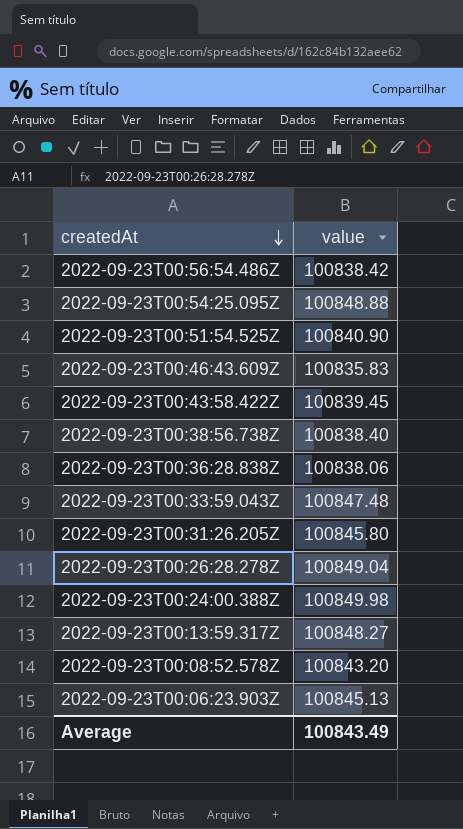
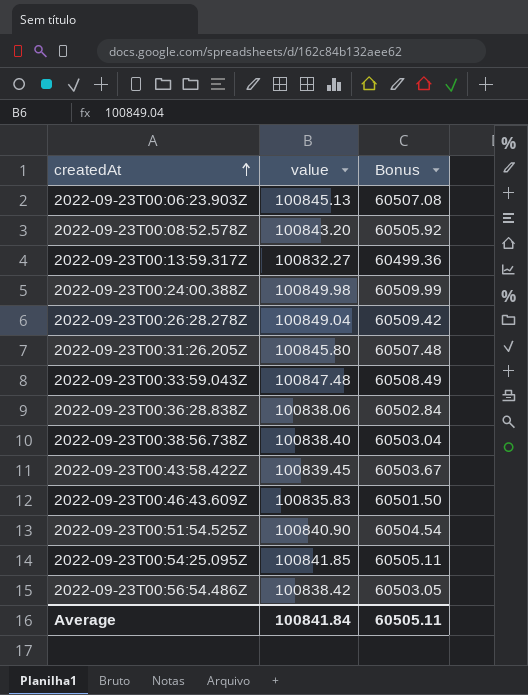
row order: createdAt descending -> createdAt ascending
column Bonus | formula: none -> [value] * 0.6
2022-09-23T00:13:59.317Z | value: 100848.27 -> 100832.27
2022-09-23T00:54:25.095Z | value: 100848.88 -> 100841.85
Average | value: 100843.49 -> 100841.84

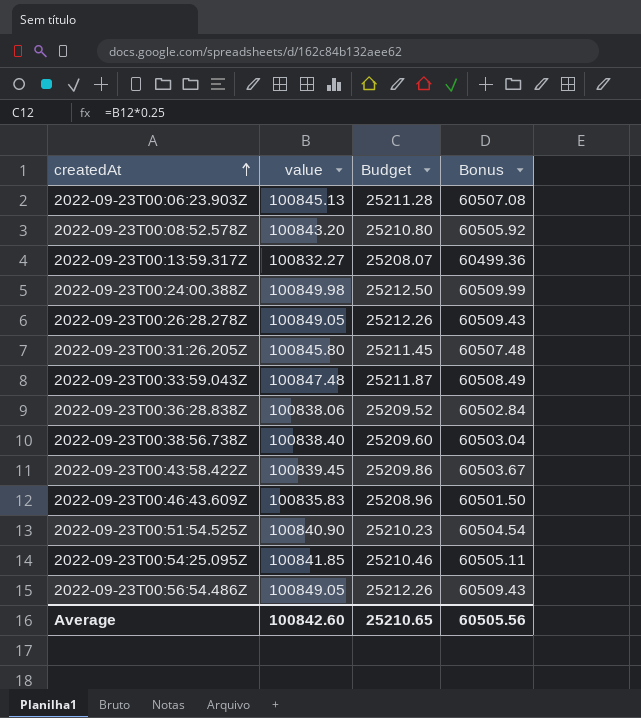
column Budget | formula: none -> [value] * 0.25
2022-09-23T00:26:28.278Z | value: 100849.04 -> 100849.05
2022-09-23T00:26:28.278Z | Bonus: 60509.42 -> 60509.43
2022-09-23T00:56:54.486Z | value: 100838.42 -> 100849.05
2022-09-23T00:56:54.486Z | Bonus: 60503.05 -> 60509.43
Average | value: 100841.84 -> 100842.60
Average | Bonus: 60505.11 -> 60505.56

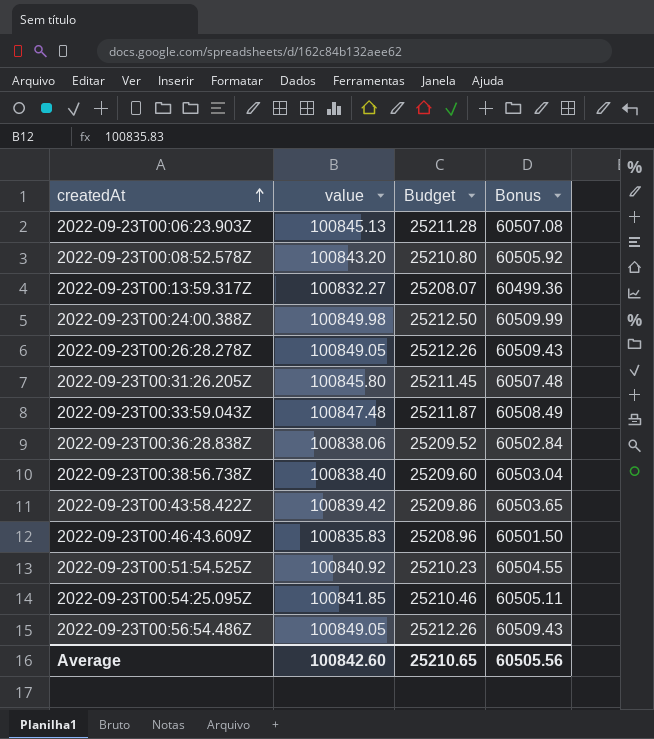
2022-09-23T00:43:58.422Z | value: 100839.45 -> 100839.42
2022-09-23T00:43:58.422Z | Bonus: 60503.67 -> 60503.65
2022-09-23T00:51:54.525Z | value: 100840.90 -> 100840.92
2022-09-23T00:51:54.525Z | Bonus: 60504.54 -> 60504.55

